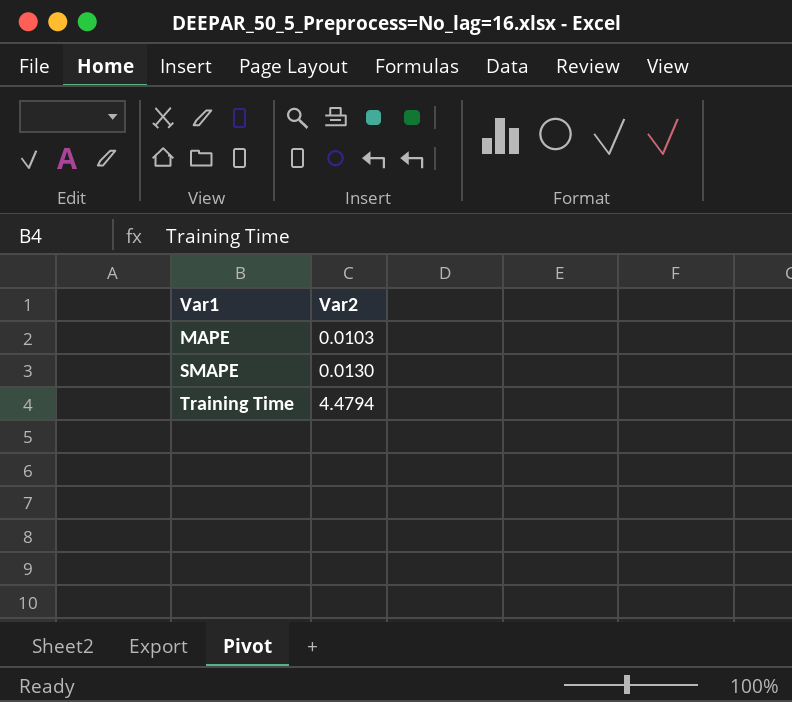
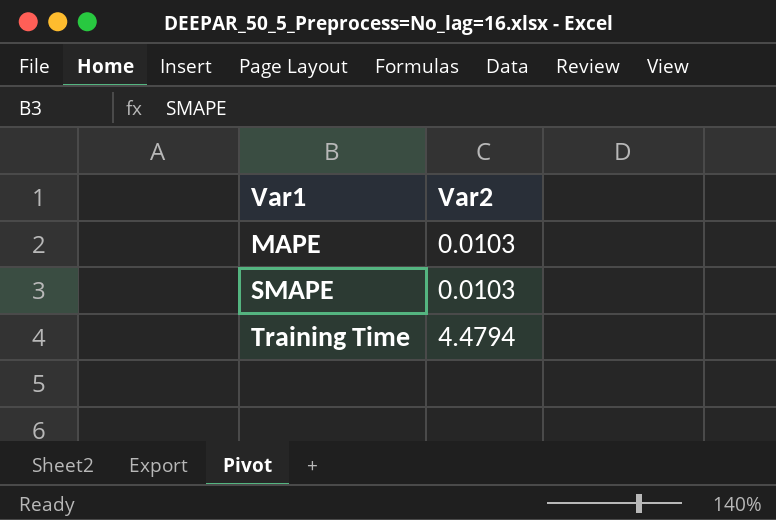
SMAPE | Var2: 0.0130 -> 0.0103

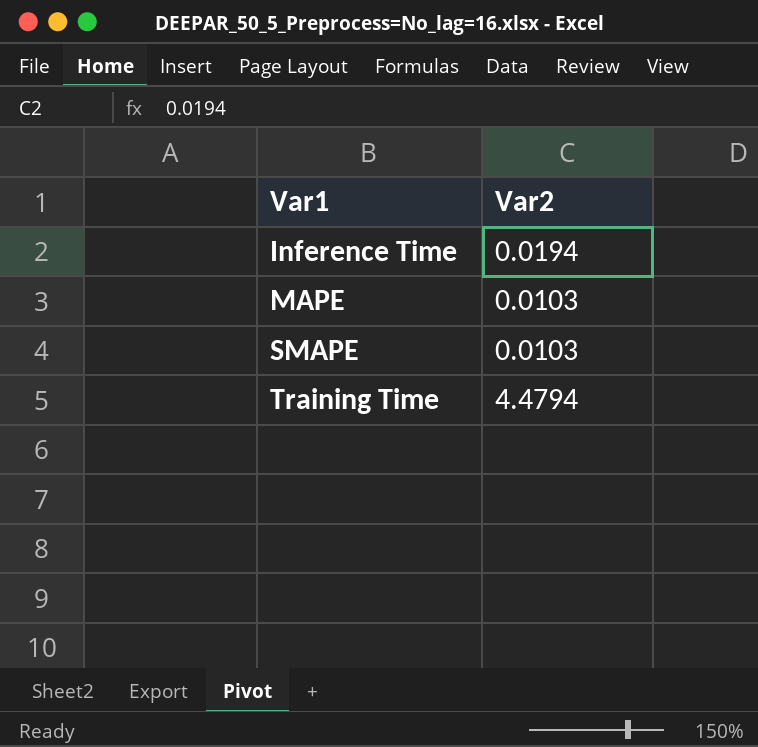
row Inference Time: none -> 0.0194

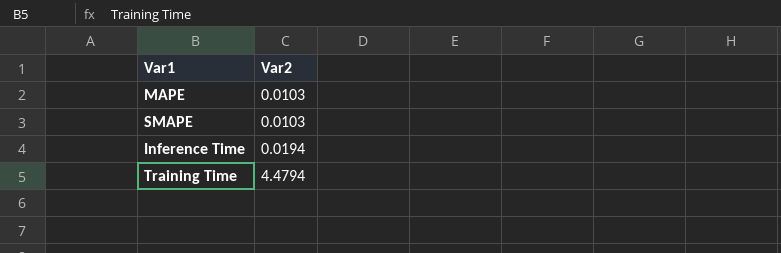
row order: Var1 ascending -> Var2 ascending

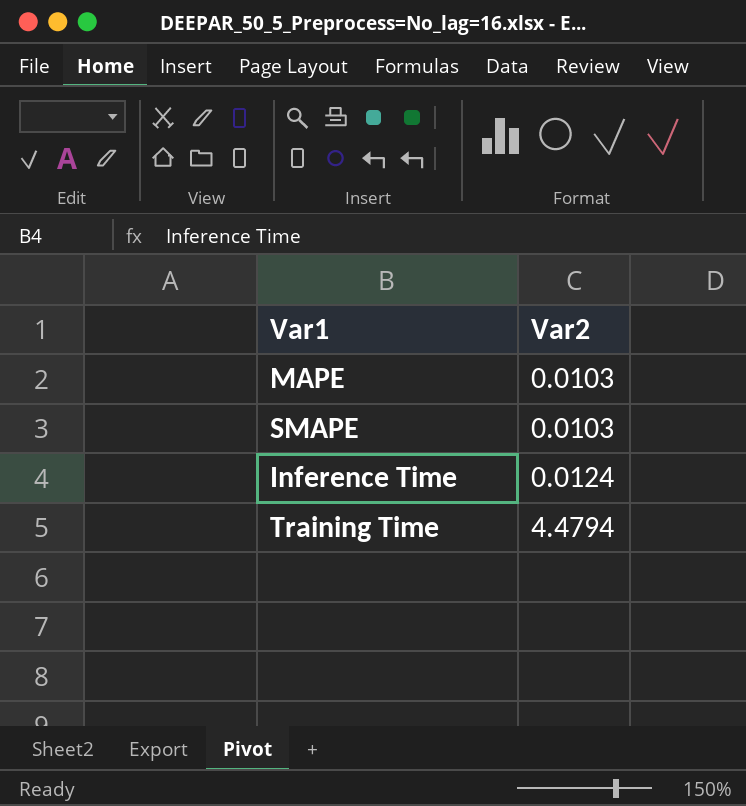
Inference Time | Var2: 0.0194 -> 0.0124

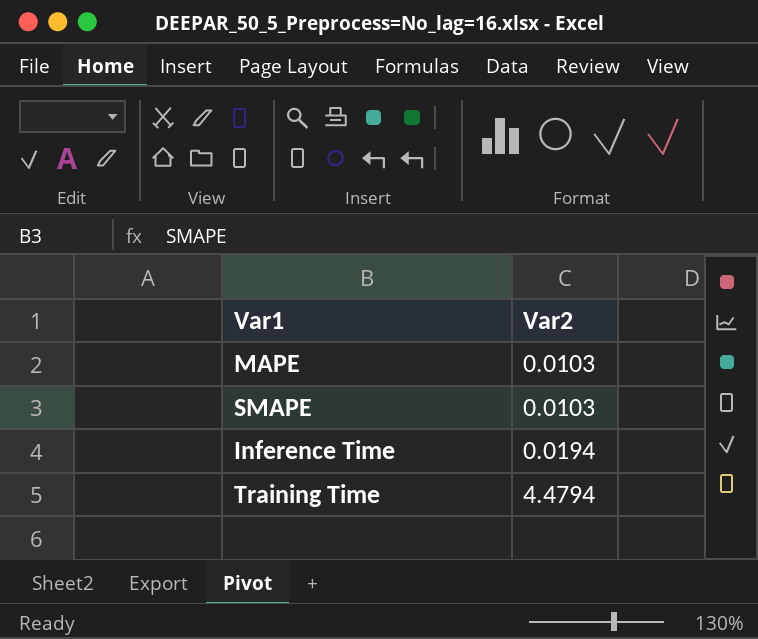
Inference Time | Var2: 0.0124 -> 0.0194

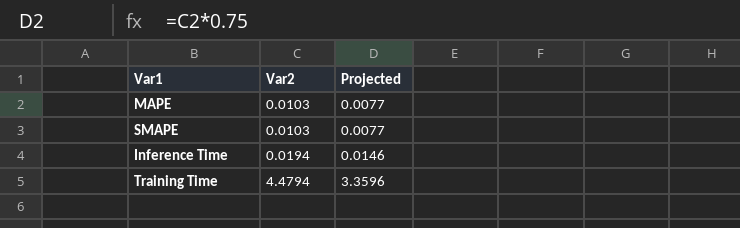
column Projected | formula: none -> [Var2] * 0.75

